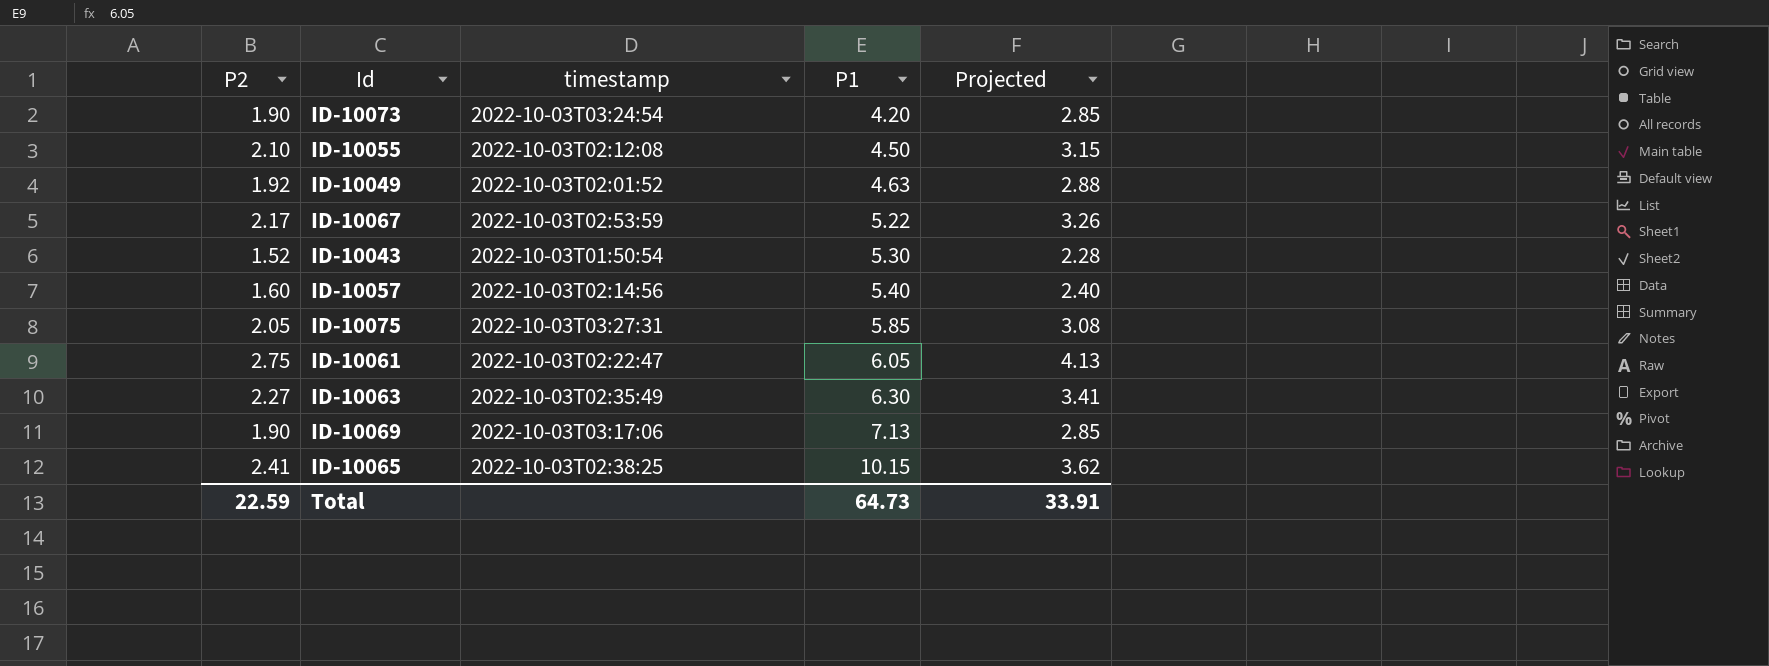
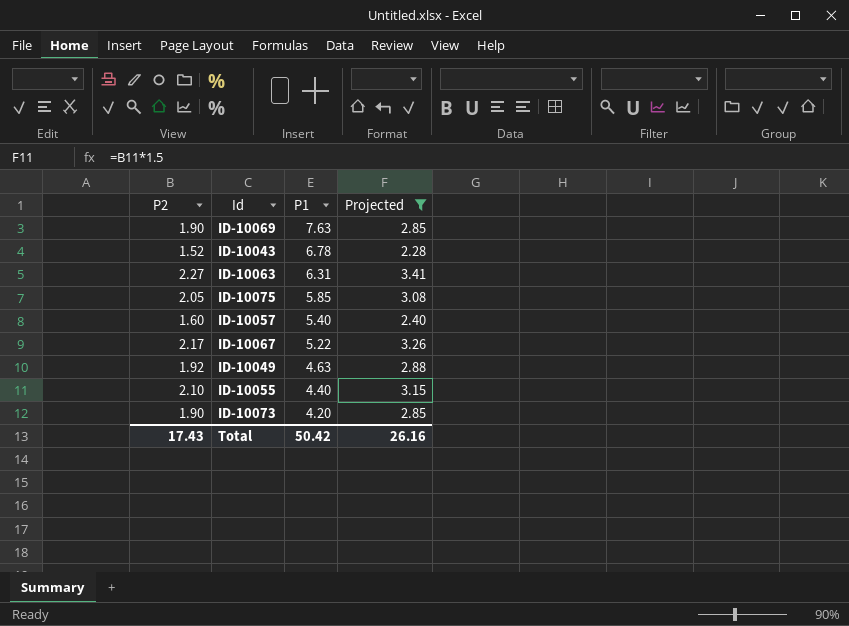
filter: none -> Projected <= 3.41
row order: P1 ascending -> P1 descending
column timestamp | position: 3 -> none
ID-10069 | P1: 7.13 -> 7.63
ID-10043 | P1: 5.30 -> 6.78
ID-10063 | P1: 6.30 -> 6.31
ID-10055 | P1: 4.50 -> 4.40
Total | P2: 22.59 -> 17.43
Total | P1: 64.73 -> 50.42
Total | Projected: 33.91 -> 26.16

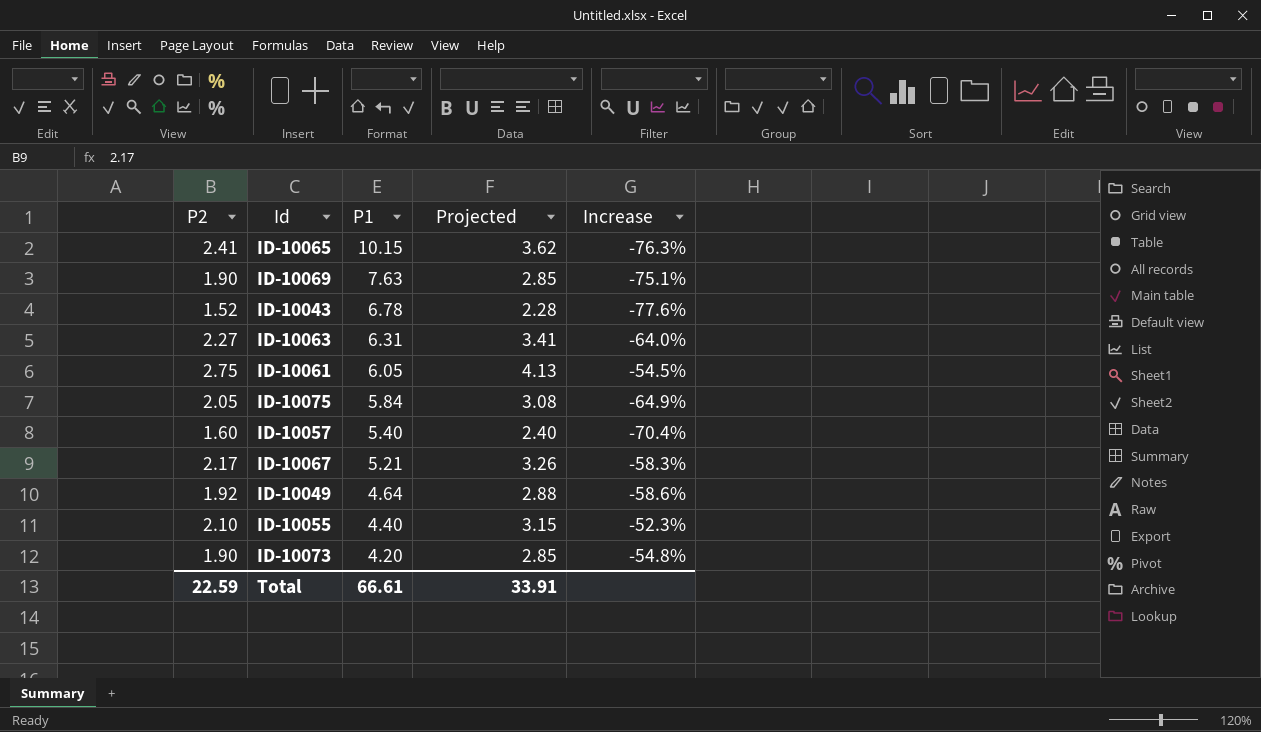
filter: Projected <= 3.41 -> none
column Increase | formula: none -> ([P2] - [P1]) / [P1]
ID-10075 | P1: 5.85 -> 5.84
ID-10067 | P1: 5.22 -> 5.21
ID-10049 | P1: 4.63 -> 4.64
Total | P2: 17.43 -> 22.59
Total | P1: 50.42 -> 66.61
Total | Projected: 26.16 -> 33.91

